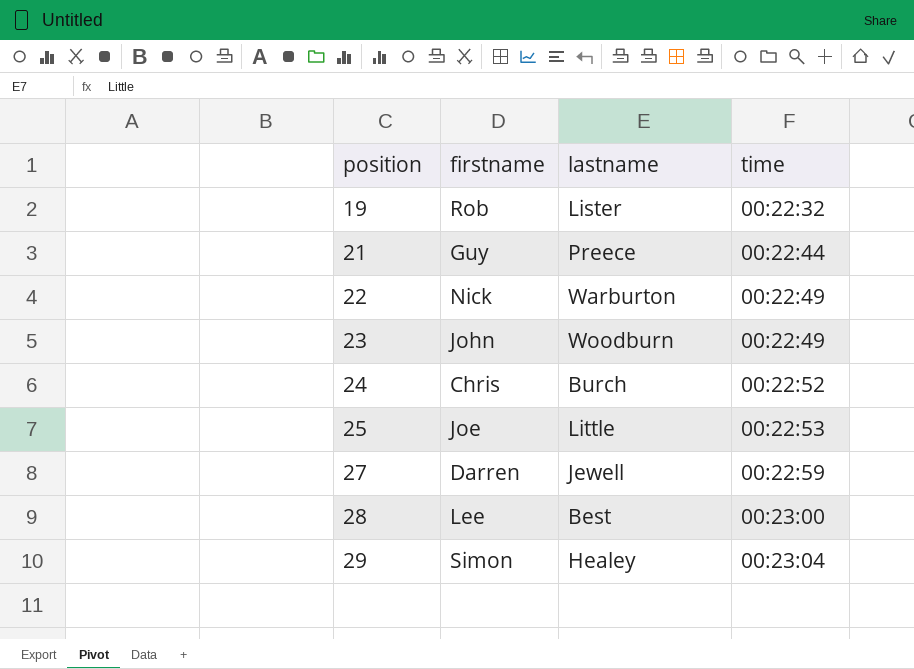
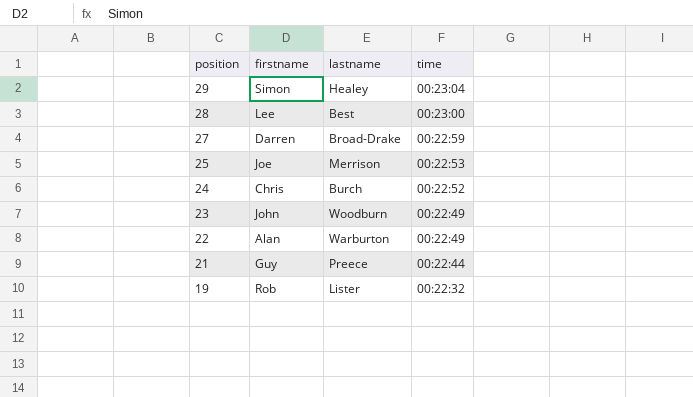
row order: position ascending -> position descending
27 | lastname: Jewell -> Broad-Drake
25 | lastname: Little -> Merrison
22 | firstname: Nick -> Alan

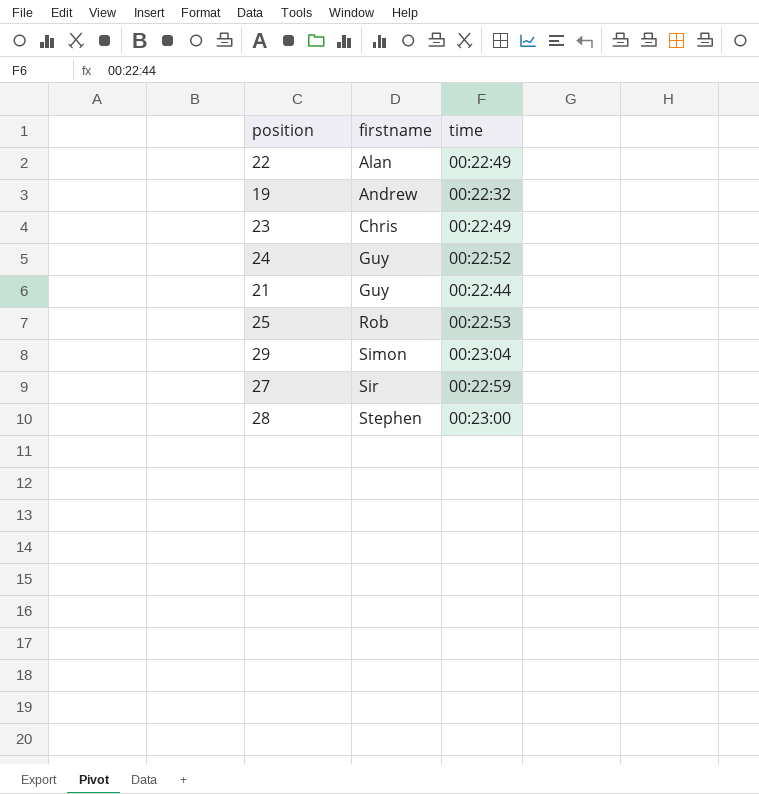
row order: position descending -> firstname ascending
column lastname | position: 3 -> none
19 | firstname: Rob -> Andrew
23 | firstname: John -> Chris
24 | firstname: Chris -> Guy
25 | firstname: Joe -> Rob
27 | firstname: Darren -> Sir
28 | firstname: Lee -> Stephen

